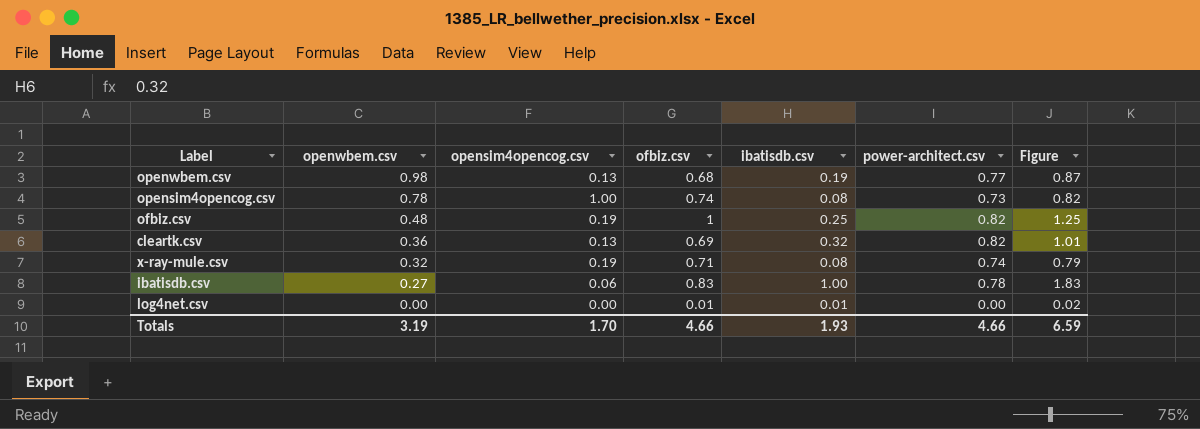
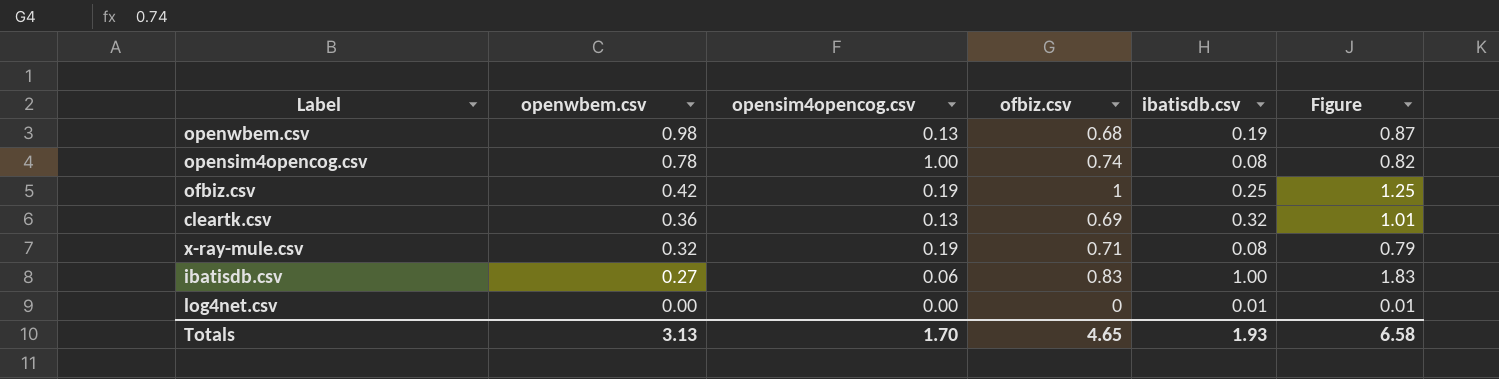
column power-architect.csv | position: 6 -> none
ofbiz.csv | openwbem.csv: 0.48 -> 0.42
log4net.csv | ofbiz.csv: 0.01 -> 0
log4net.csv | Figure: 0.02 -> 0.01
Totals | openwbem.csv: 3.19 -> 3.13
Totals | ofbiz.csv: 4.66 -> 4.65
Totals | Figure: 6.59 -> 6.58

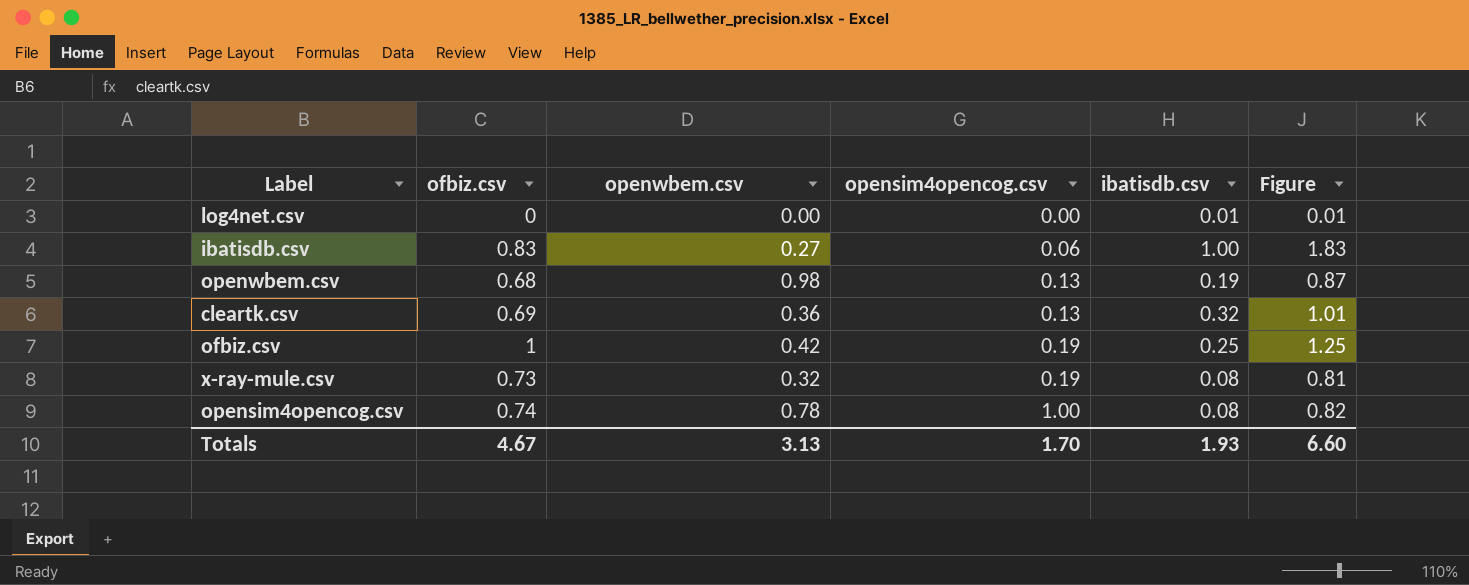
row order: openwbem.csv descending -> opensim4opencog.csv ascending
column ofbiz.csv | position: 4 -> 2
x-ray-mule.csv | ofbiz.csv: 0.71 -> 0.73
x-ray-mule.csv | Figure: 0.79 -> 0.81
Totals | ofbiz.csv: 4.65 -> 4.67
Totals | Figure: 6.58 -> 6.60

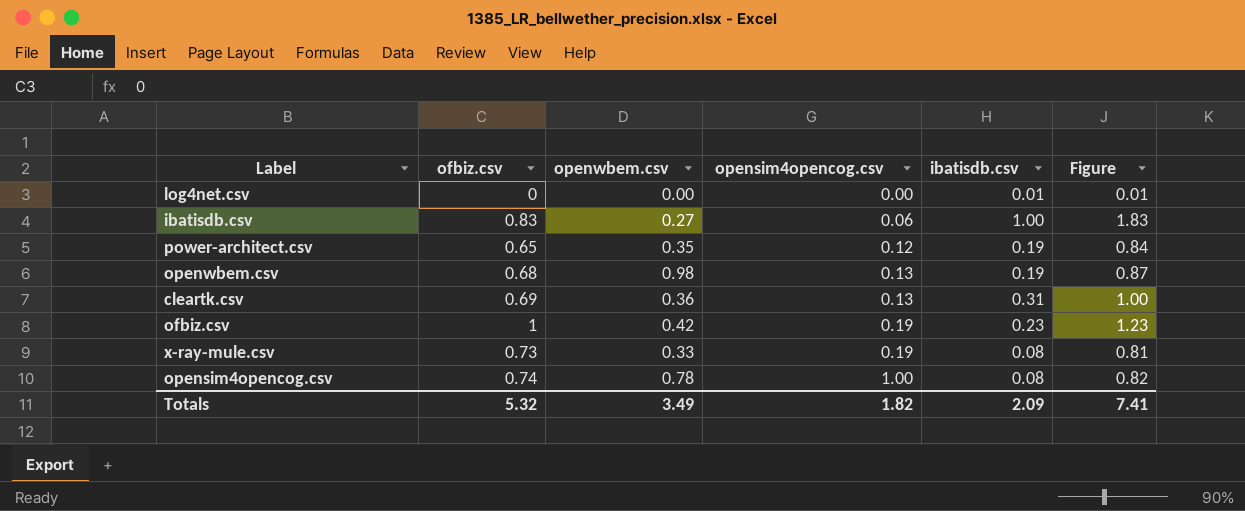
row power-architect.csv: none -> 0.65 | 0.35 | 0.12 | 0.19 | 0.84
cleartk.csv | ibatisdb.csv: 0.32 -> 0.31
cleartk.csv | Figure: 1.01 -> 1.00
ofbiz.csv | ibatisdb.csv: 0.25 -> 0.23
ofbiz.csv | Figure: 1.25 -> 1.23
x-ray-mule.csv | openwbem.csv: 0.32 -> 0.33
Totals | ofbiz.csv: 4.67 -> 5.32
Totals | openwbem.csv: 3.13 -> 3.49
Totals | opensim4opencog.csv: 1.70 -> 1.82
Totals | ibatisdb.csv: 1.93 -> 2.09
Totals | Figure: 6.60 -> 7.41

